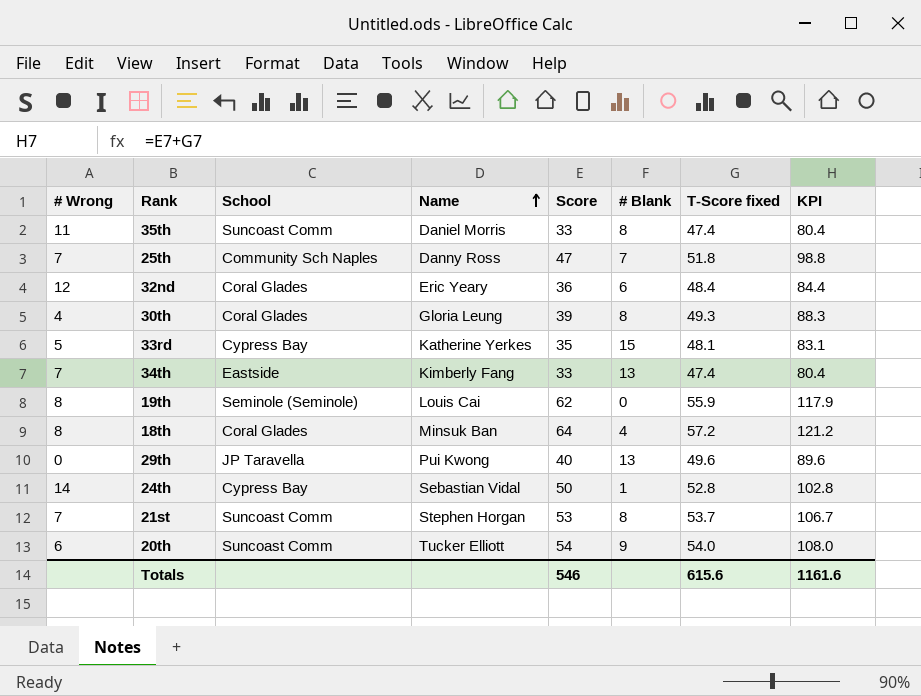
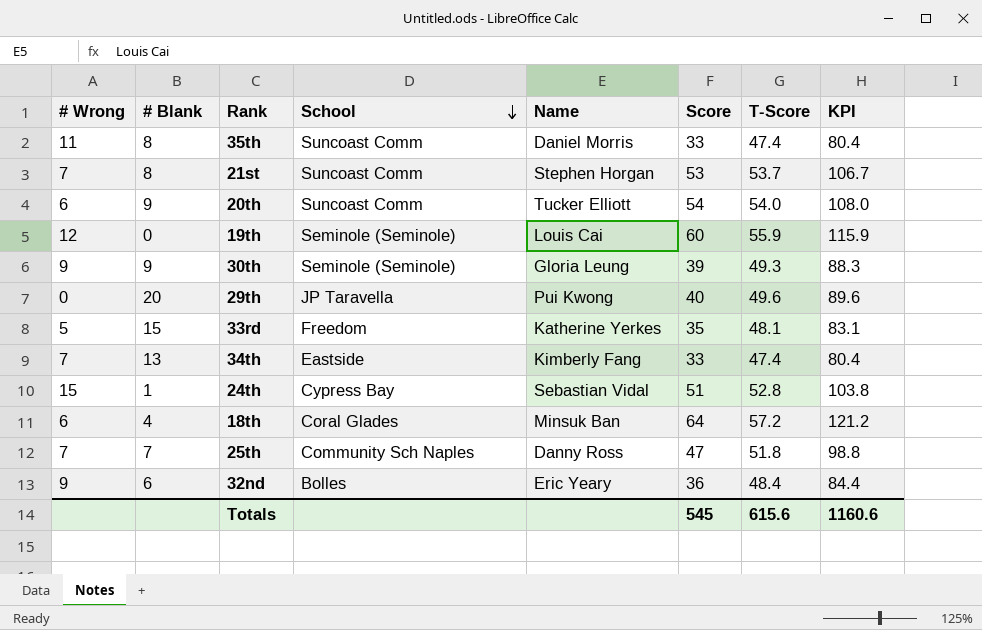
row order: Name ascending -> School descending
column # Blank | position: 6 -> 2
column name: T-Score fixed -> T-Score
19th | # Wrong: 8 -> 12
19th | Score: 62 -> 60
19th | KPI: 117.9 -> 115.9
30th | # Wrong: 4 -> 9
30th | # Blank: 8 -> 9
30th | School: Coral Glades -> Seminole (Seminole)
29th | # Blank: 13 -> 20
33rd | School: Cypress Bay -> Freedom
24th | # Wrong: 14 -> 15
24th | Score: 50 -> 51
24th | KPI: 102.8 -> 103.8
18th | # Wrong: 8 -> 6
32nd | # Wrong: 12 -> 9
32nd | School: Coral Glades -> Bolles
Totals | Score: 546 -> 545
Totals | KPI: 1161.6 -> 1160.6

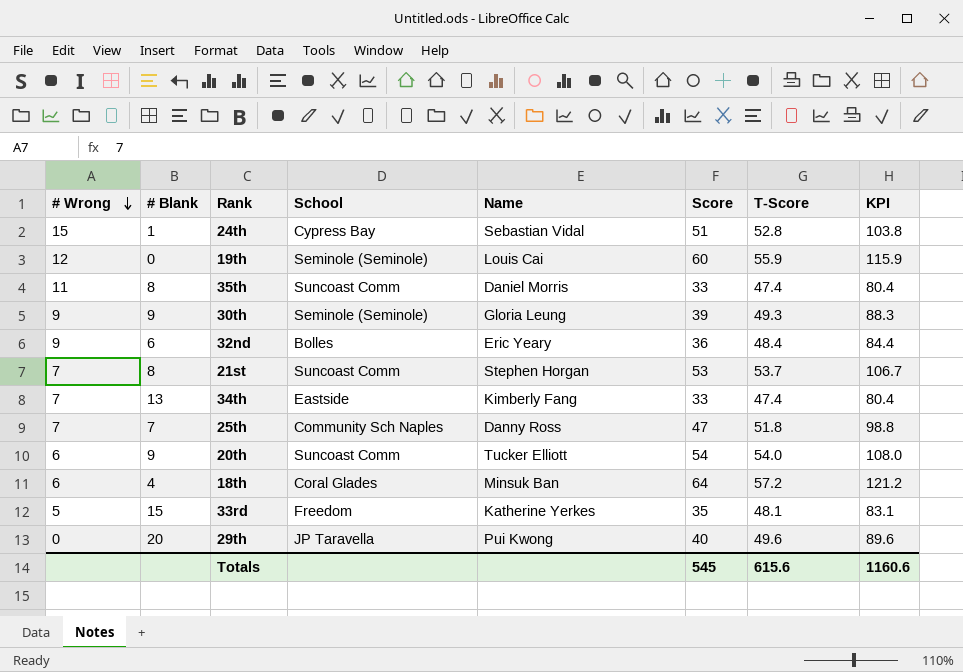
row order: School descending -> # Wrong descending

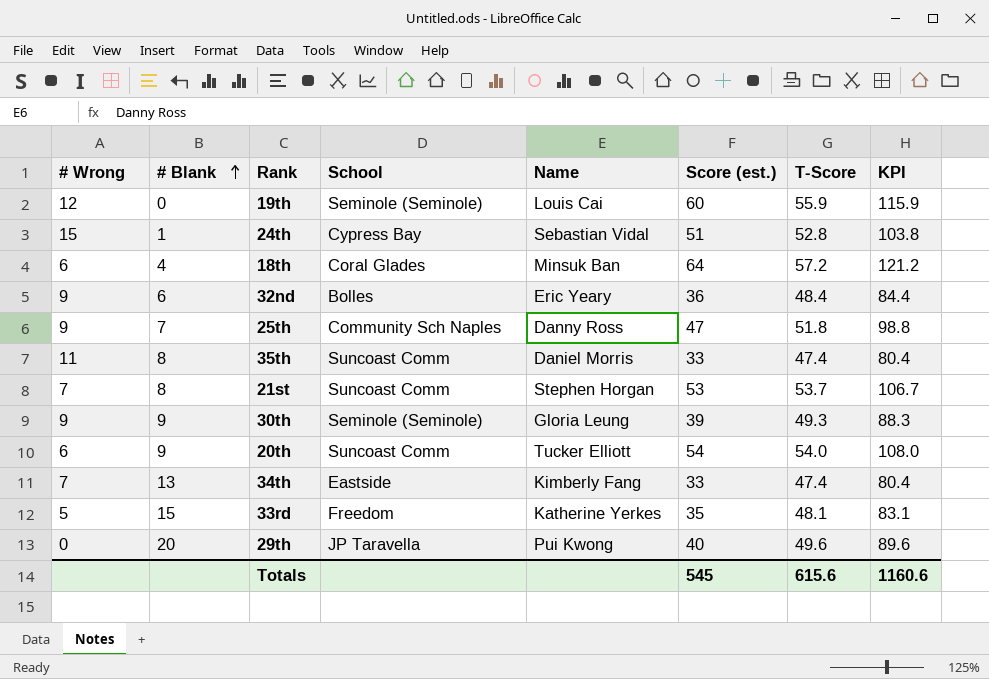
row order: # Wrong descending -> # Blank ascending
column name: Score -> Score (est.)
25th | # Wrong: 7 -> 9

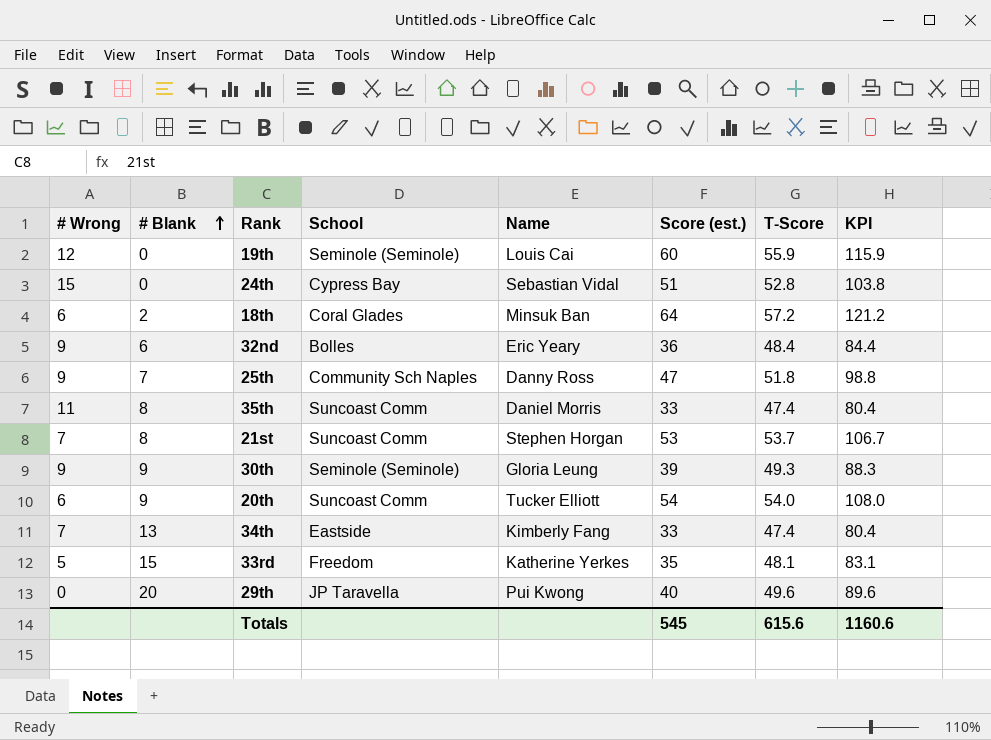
24th | # Blank: 1 -> 0
18th | # Blank: 4 -> 2

